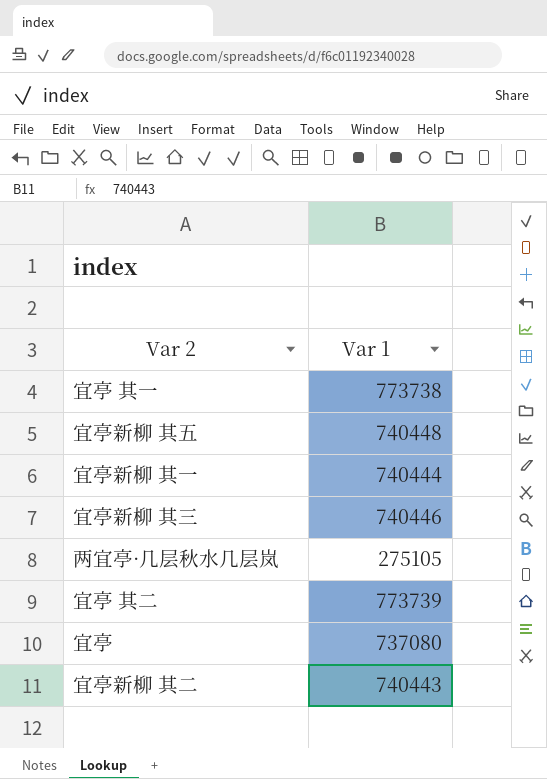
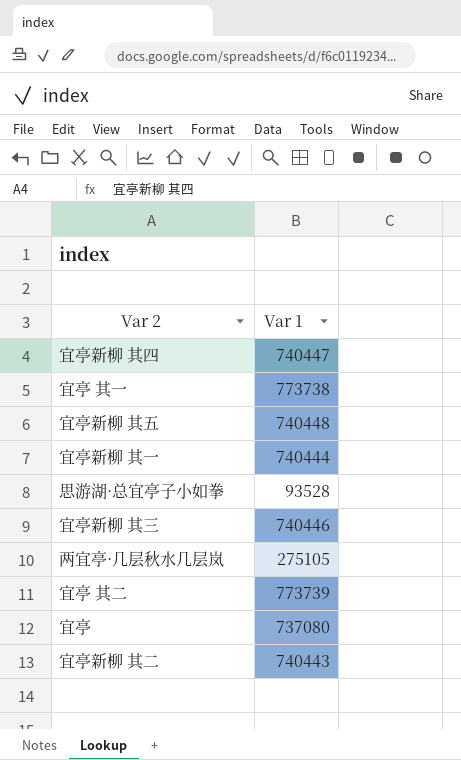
row 宜亭新柳 其四: none -> 740447
row 思游湖·总宜亭子小如拳: none -> 93528

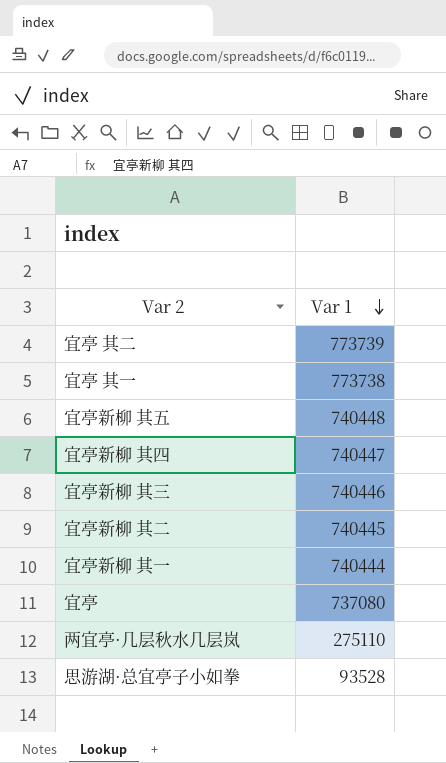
row order: none -> Var 1 descending
宜亭新柳 其二 | Var 1: 740443 -> 740445
两宜亭·几层秋水几层岚 | Var 1: 275105 -> 275110

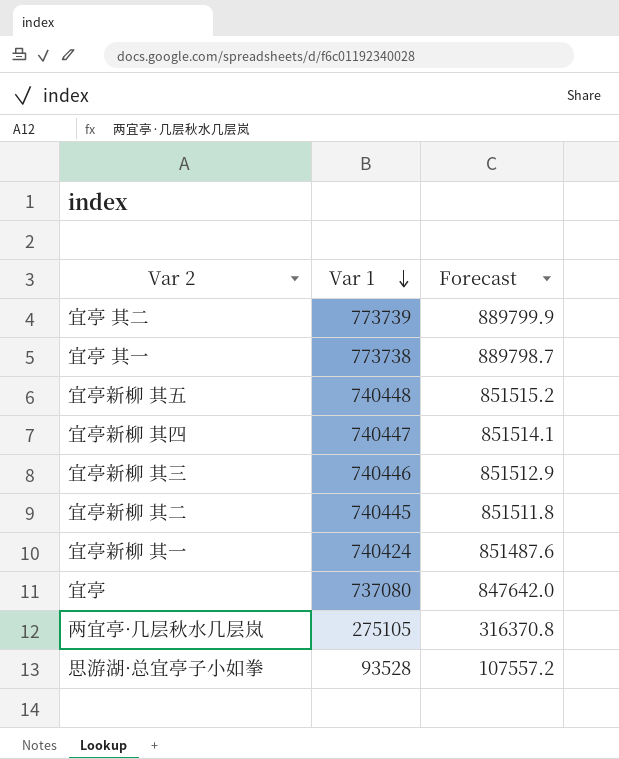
column Forecast | formula: none -> [Var 1] * 1.15
宜亭新柳 其一 | Var 1: 740444 -> 740424
两宜亭·几层秋水几层岚 | Var 1: 275110 -> 275105

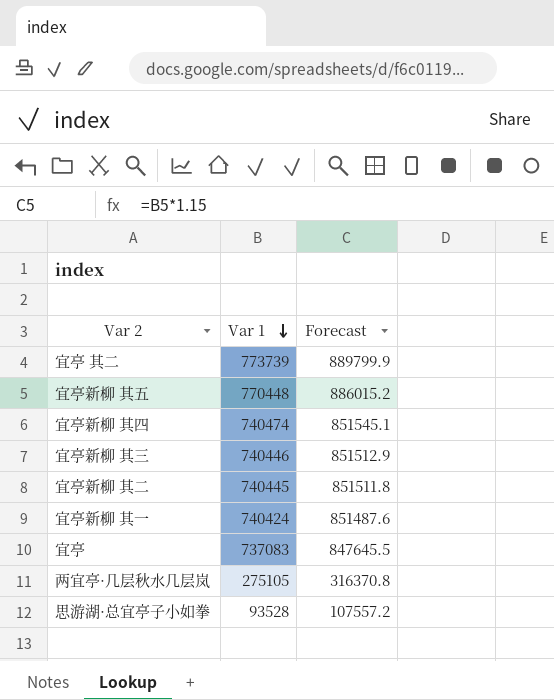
row 宜亭 其一: 773738 | 889798.7 -> none
宜亭新柳 其五 | Var 1: 740448 -> 770448
宜亭新柳 其五 | Forecast: 851515.2 -> 886015.2
宜亭新柳 其四 | Var 1: 740447 -> 740474
宜亭新柳 其四 | Forecast: 851514.1 -> 851545.1
宜亭 | Var 1: 737080 -> 737083
宜亭 | Forecast: 847642.0 -> 847645.5

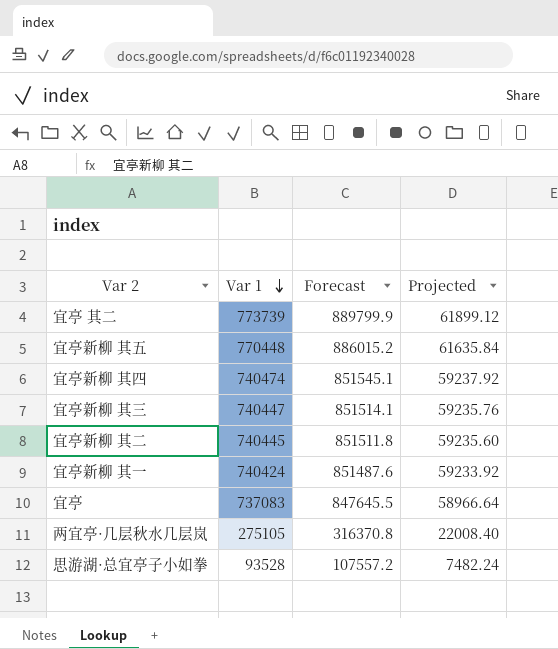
column Projected | formula: none -> [Var 1] * 0.08
宜亭新柳 其三 | Var 1: 740446 -> 740447
宜亭新柳 其三 | Forecast: 851512.9 -> 851514.1

